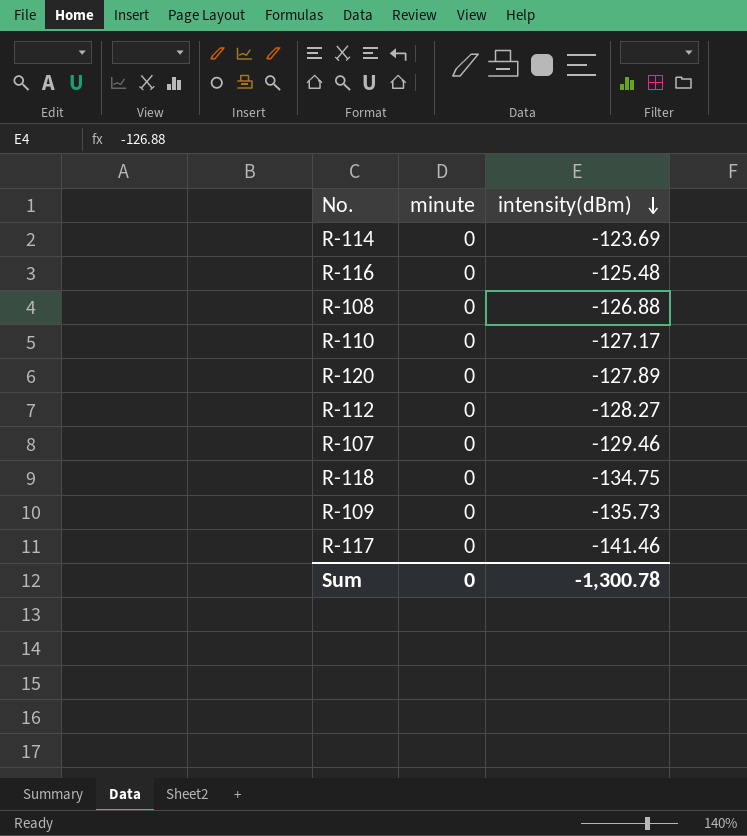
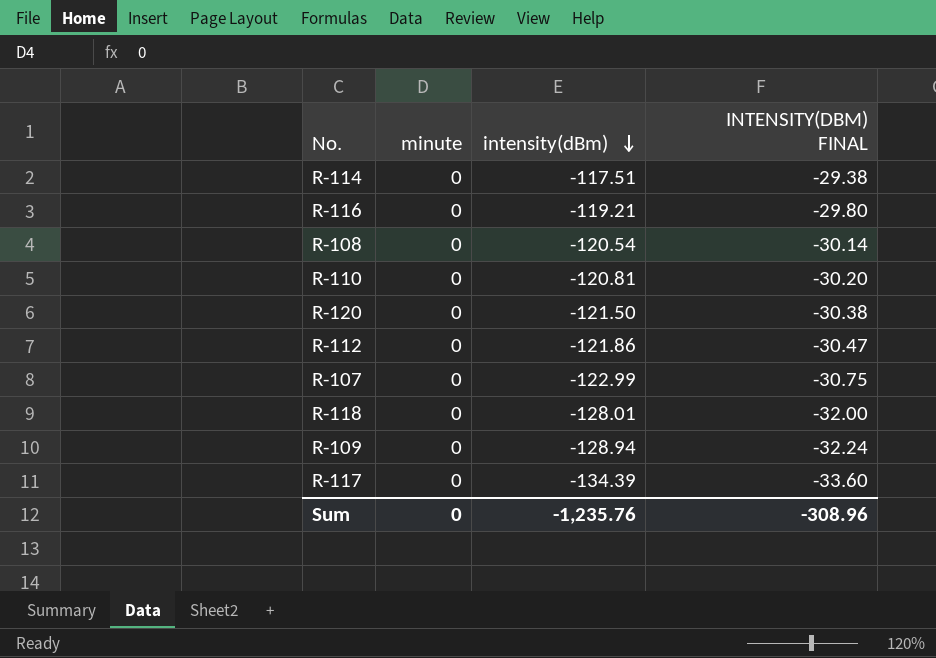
column INTENSITY(DBM) FINAL | formula: none -> [intensity(dBm)] * 0.25
R-114 | intensity(dBm): -123.69 -> -117.51
R-116 | intensity(dBm): -125.48 -> -119.21
R-108 | intensity(dBm): -126.88 -> -120.54
R-110 | intensity(dBm): -127.17 -> -120.81
R-120 | intensity(dBm): -127.89 -> -121.50
R-112 | intensity(dBm): -128.27 -> -121.86
R-107 | intensity(dBm): -129.46 -> -122.99
R-118 | intensity(dBm): -134.75 -> -128.01
R-109 | intensity(dBm): -135.73 -> -128.94
R-117 | intensity(dBm): -141.46 -> -134.39
Sum | intensity(dBm): -1,300.78 -> -1,235.76

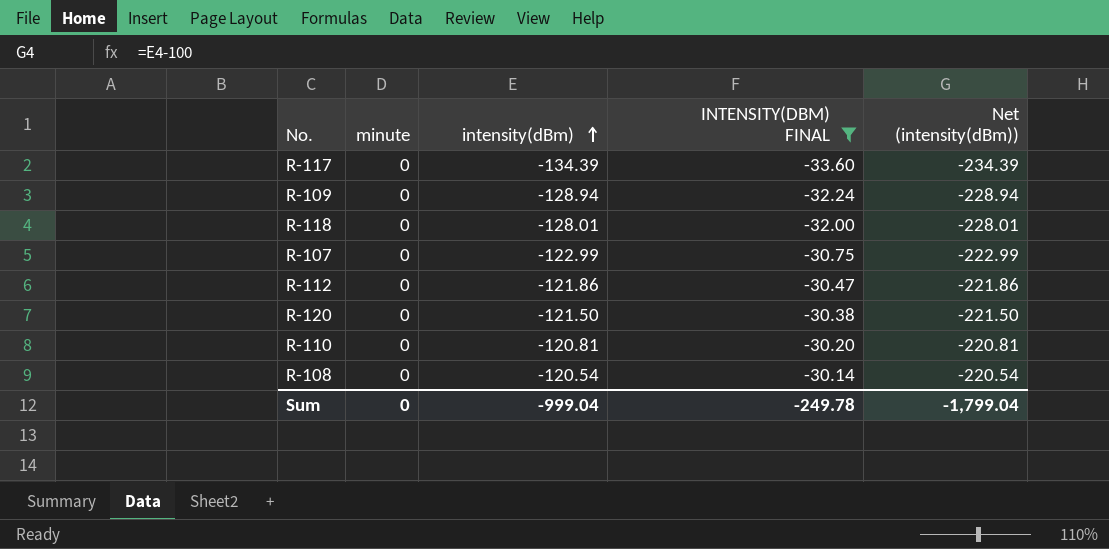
filter: none -> INTENSITY(DBM) FINAL <= -30.14
row order: intensity(dBm) descending -> intensity(dBm) ascending
column Net (intensity(dBm)) | formula: none -> [intensity(dBm)] - 100
Sum | intensity(dBm): -1,235.76 -> -999.04
Sum | INTENSITY(DBM) FINAL: -308.96 -> -249.78

